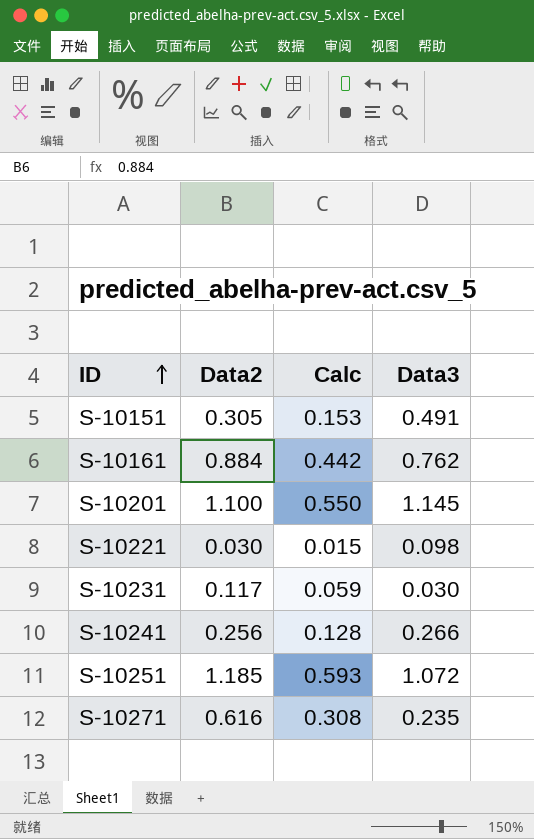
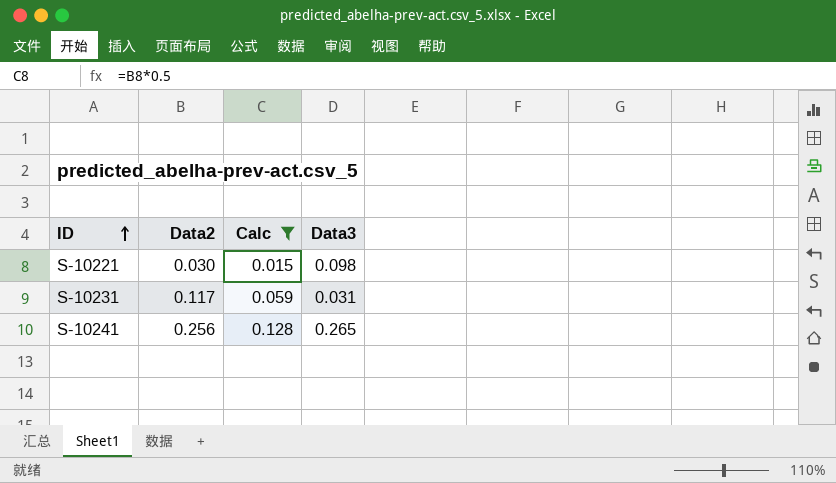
filter: none -> Calc <= 0.128
S-10231 | Data3: 0.030 -> 0.031
S-10241 | Data3: 0.266 -> 0.265

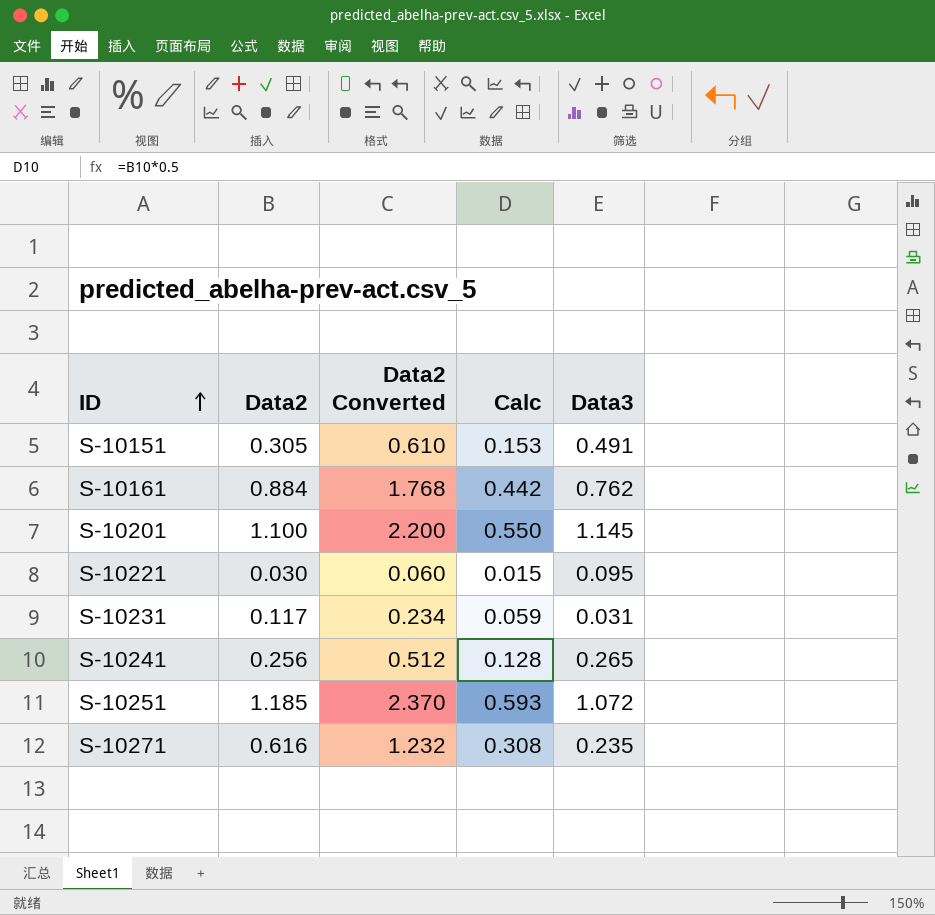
filter: Calc <= 0.128 -> none
column Data2 Converted | formula: none -> [Data2] * 2
S-10221 | Data3: 0.098 -> 0.095

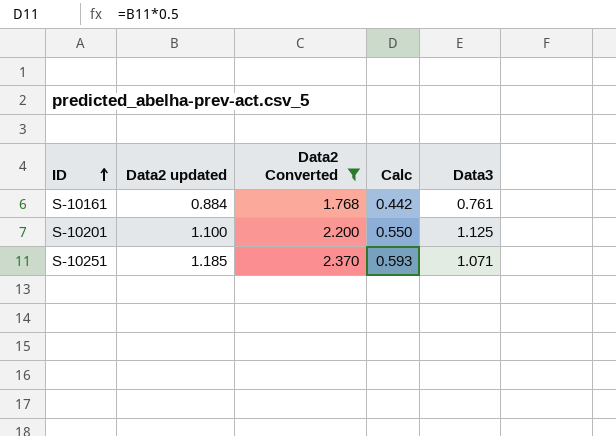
filter: none -> Data2 Converted >= 1.768
column name: Data2 -> Data2 updated
S-10161 | Data3: 0.762 -> 0.761
S-10201 | Data3: 1.145 -> 1.125
S-10251 | Data3: 1.072 -> 1.071

